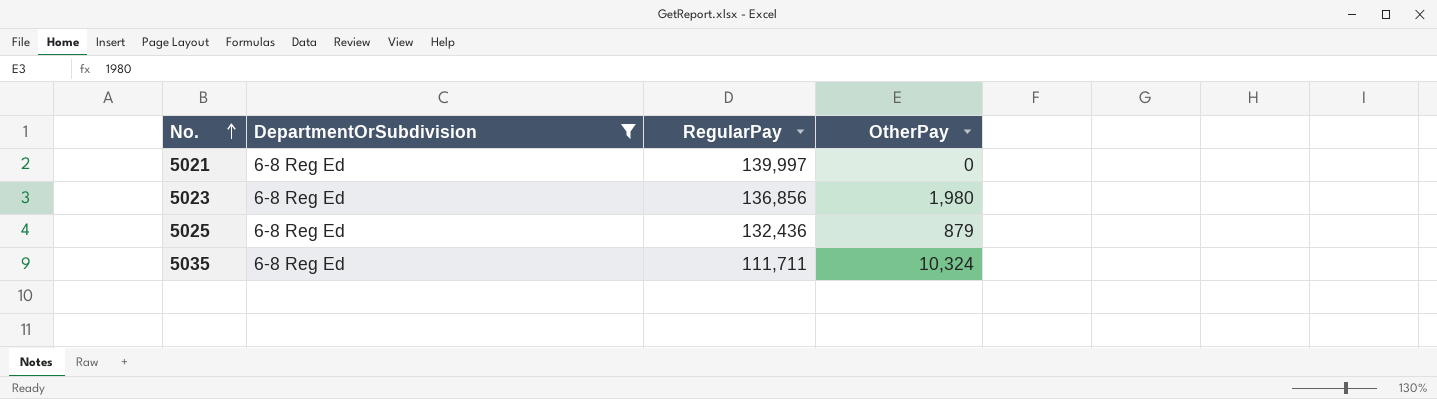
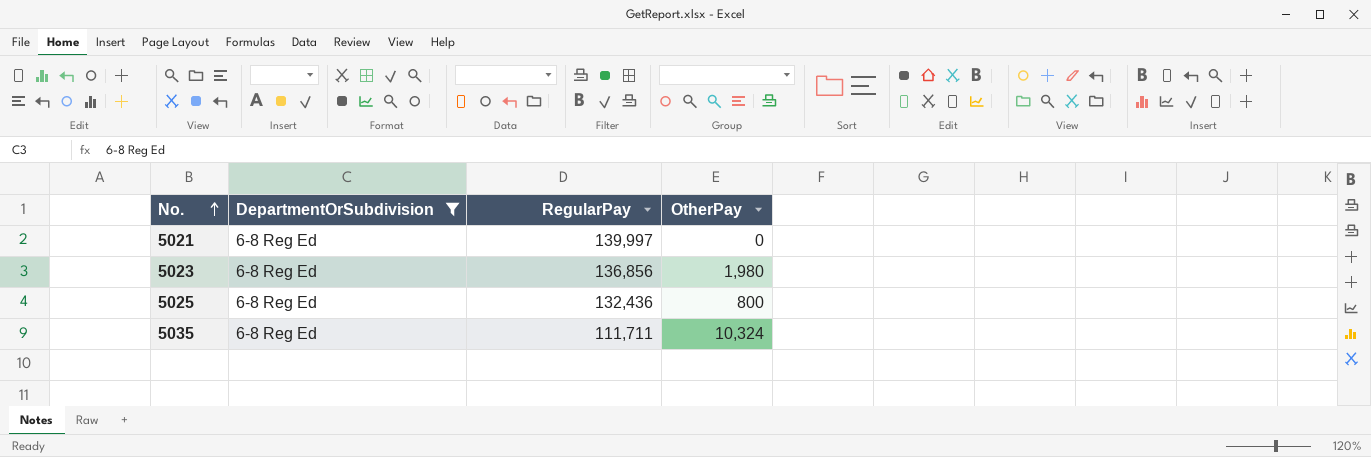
5025 | OtherPay: 879 -> 800

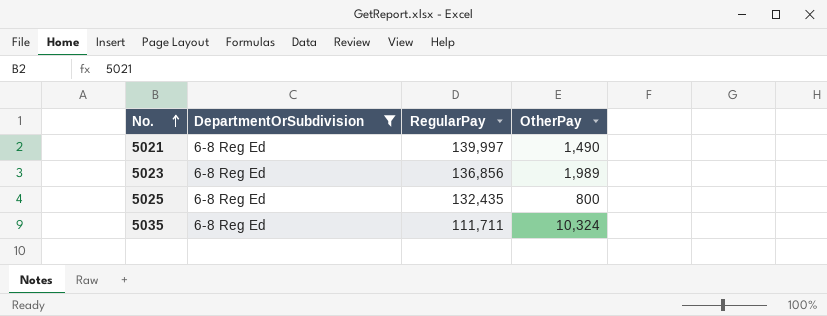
5021 | OtherPay: 0 -> 1,490
5023 | OtherPay: 1,980 -> 1,989
5025 | RegularPay: 132,436 -> 132,435

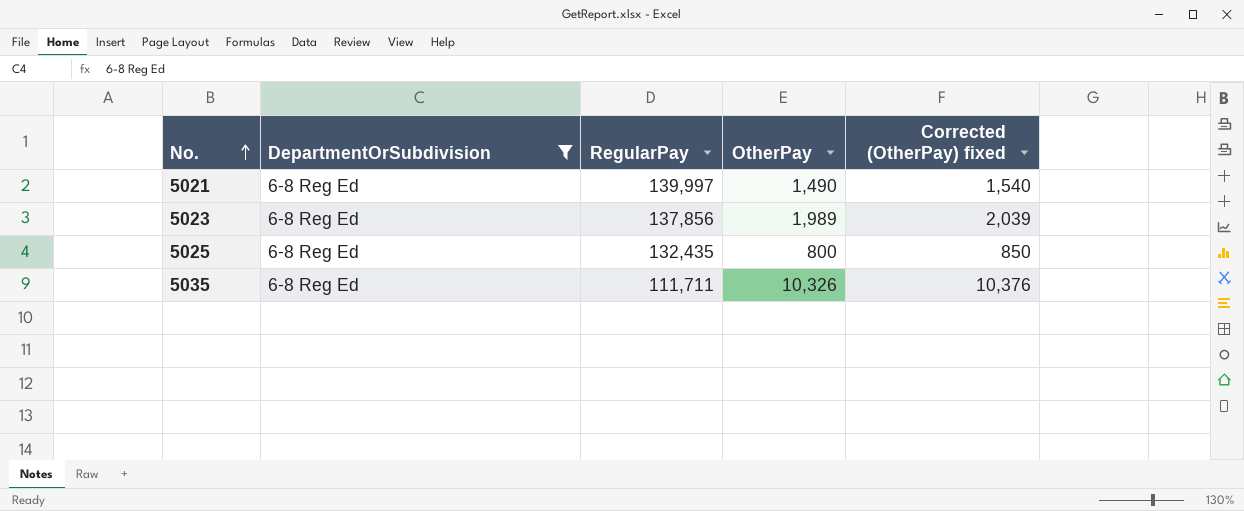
column Corrected (OtherPay) fixed | formula: none -> [OtherPay] + 50
5023 | RegularPay: 136,856 -> 137,856
5035 | OtherPay: 10,324 -> 10,326

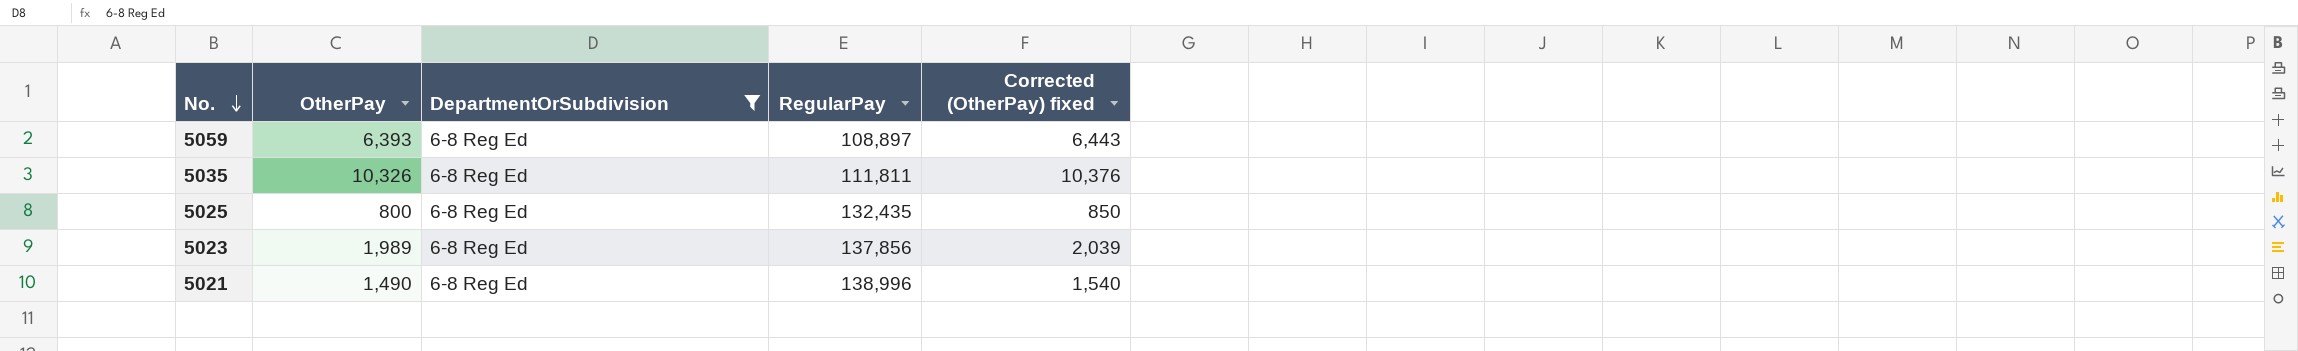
row order: No. ascending -> No. descending
column OtherPay | position: 4 -> 2
row 5059: none -> 6,393 | 6-8 Reg Ed | 108,897 | 6,443
5035 | RegularPay: 111,711 -> 111,811
5021 | RegularPay: 139,997 -> 138,996

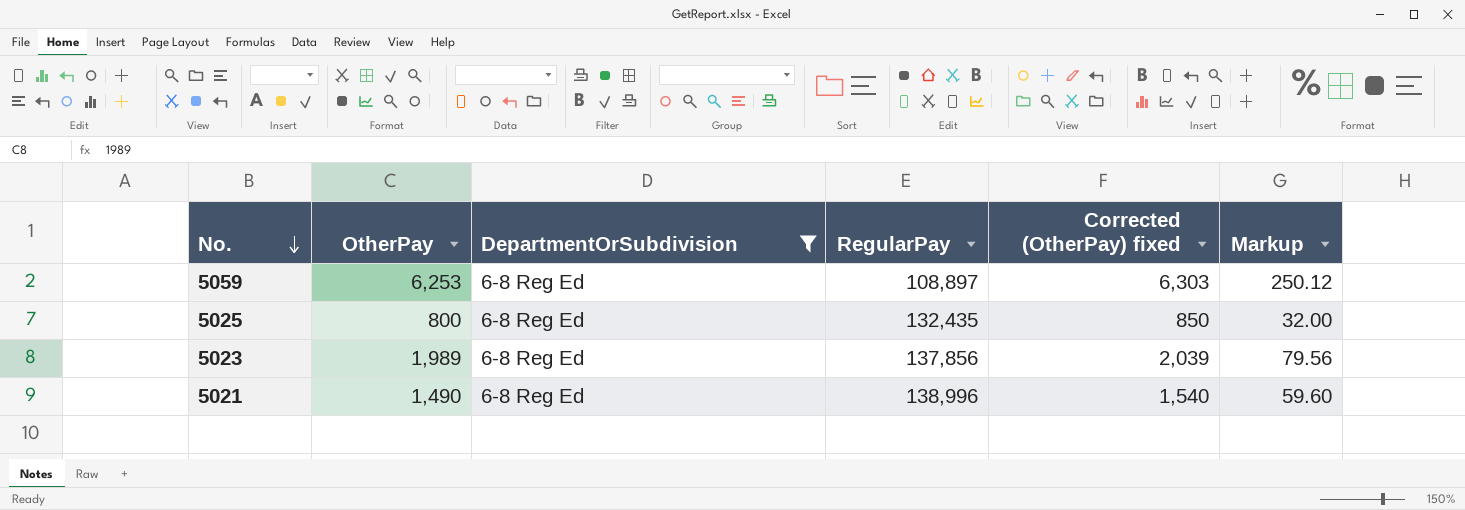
column Markup | formula: none -> [OtherPay] * 0.04
row 5035: 10,326 | 6-8 Reg Ed | 111,811 | 10,376 -> none
5059 | OtherPay: 6,393 -> 6,253
5059 | Corrected (OtherPay) fixed: 6,443 -> 6,303

